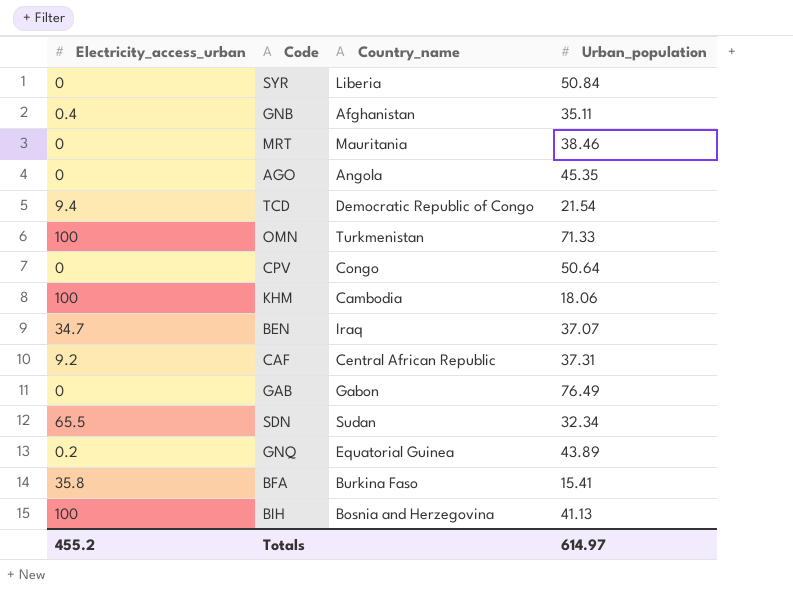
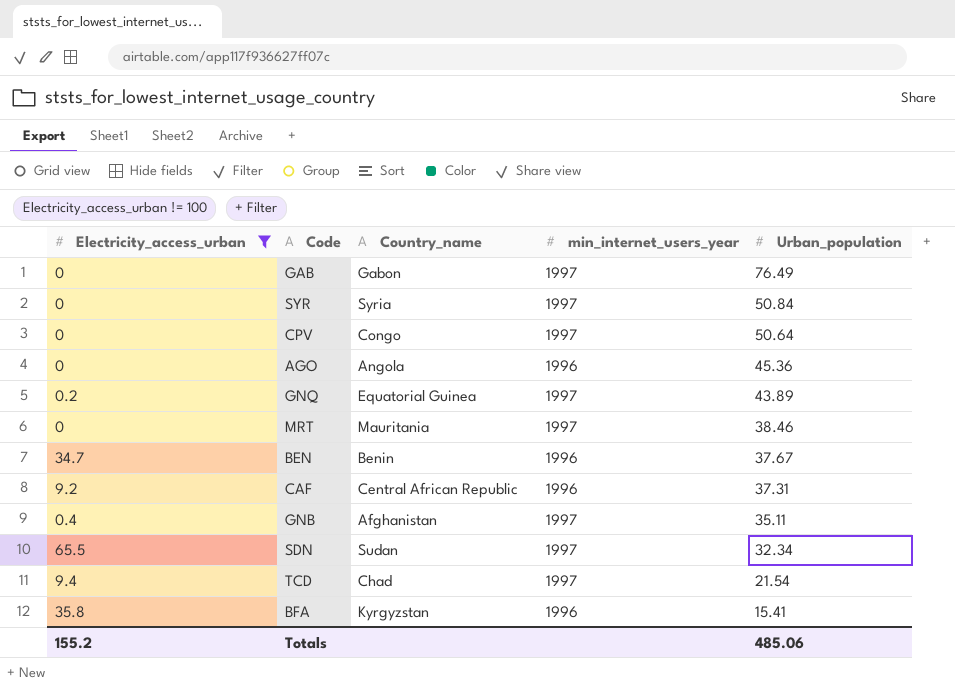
filter: none -> Electricity_access_urban != 100
row order: none -> Urban_population descending
column min_internet_users_year | position: none -> 4
SYR | Country_name: Liberia -> Syria
AGO | Urban_population: 45.35 -> 45.36
BEN | Country_name: Iraq -> Benin
BEN | Urban_population: 37.07 -> 37.67
TCD | Country_name: Democratic Republic of Congo -> Chad
BFA | Country_name: Burkina Faso -> Kyrgyzstan
Totals | Electricity_access_urban: 455.2 -> 155.2
Totals | Urban_population: 614.97 -> 485.06

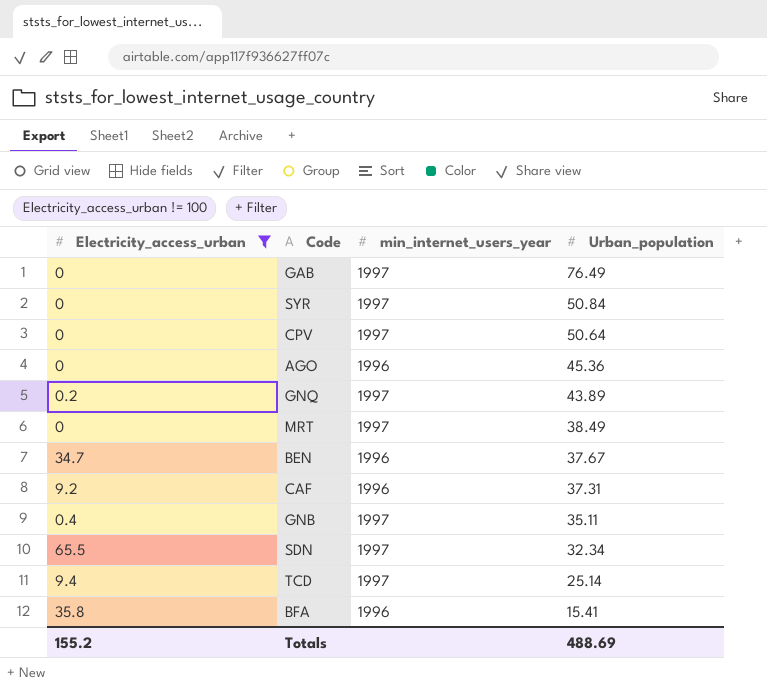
column Country_name | position: 3 -> none
MRT | Urban_population: 38.46 -> 38.49
TCD | Urban_population: 21.54 -> 25.14
Totals | Urban_population: 485.06 -> 488.69

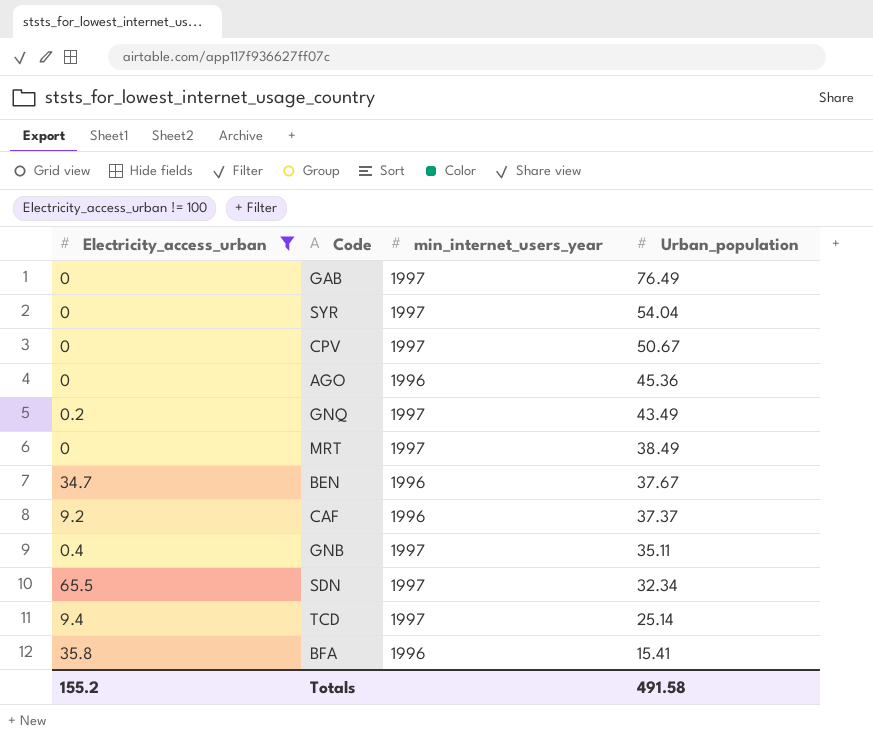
SYR | Urban_population: 50.84 -> 54.04
CPV | Urban_population: 50.64 -> 50.67
GNQ | Urban_population: 43.89 -> 43.49
CAF | Urban_population: 37.31 -> 37.37
Totals | Urban_population: 488.69 -> 491.58

